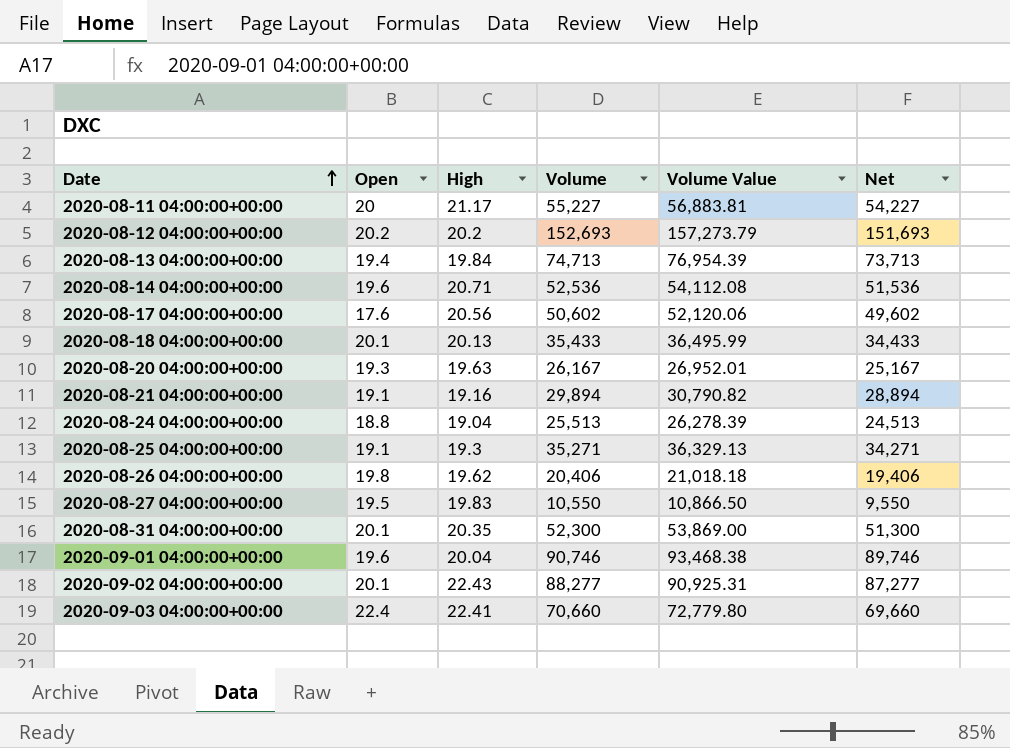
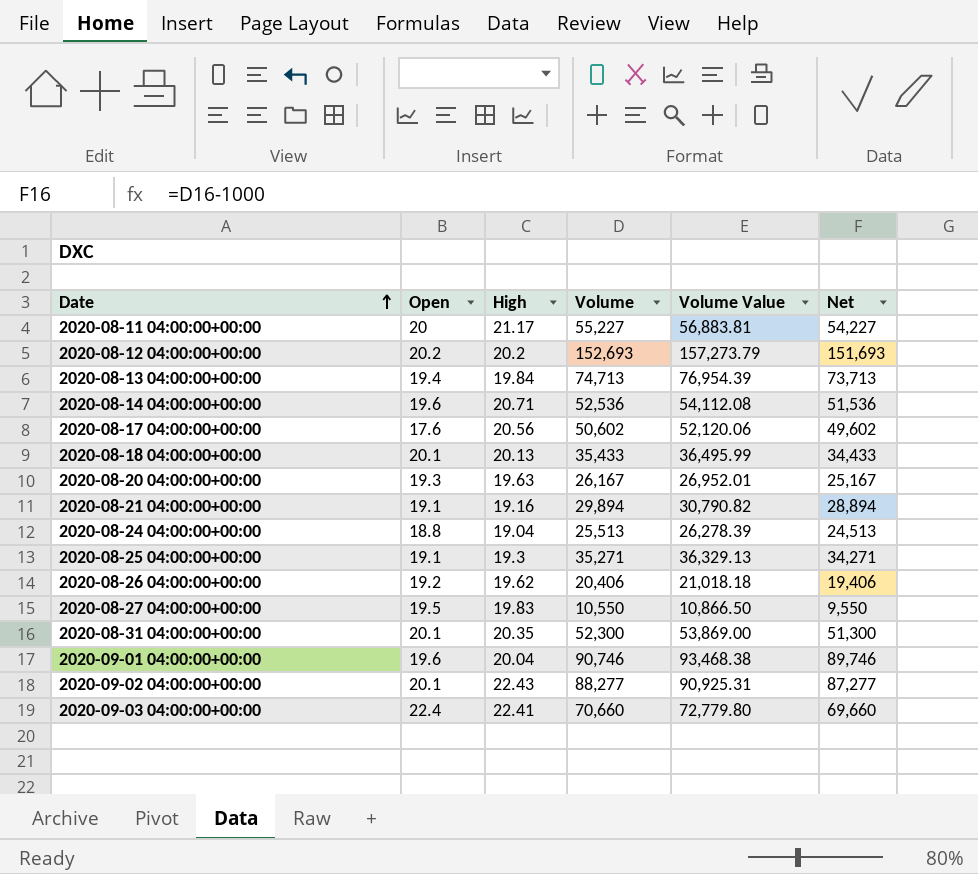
2020-08-26 04:00:00+00:00 | Open: 19.8 -> 19.2

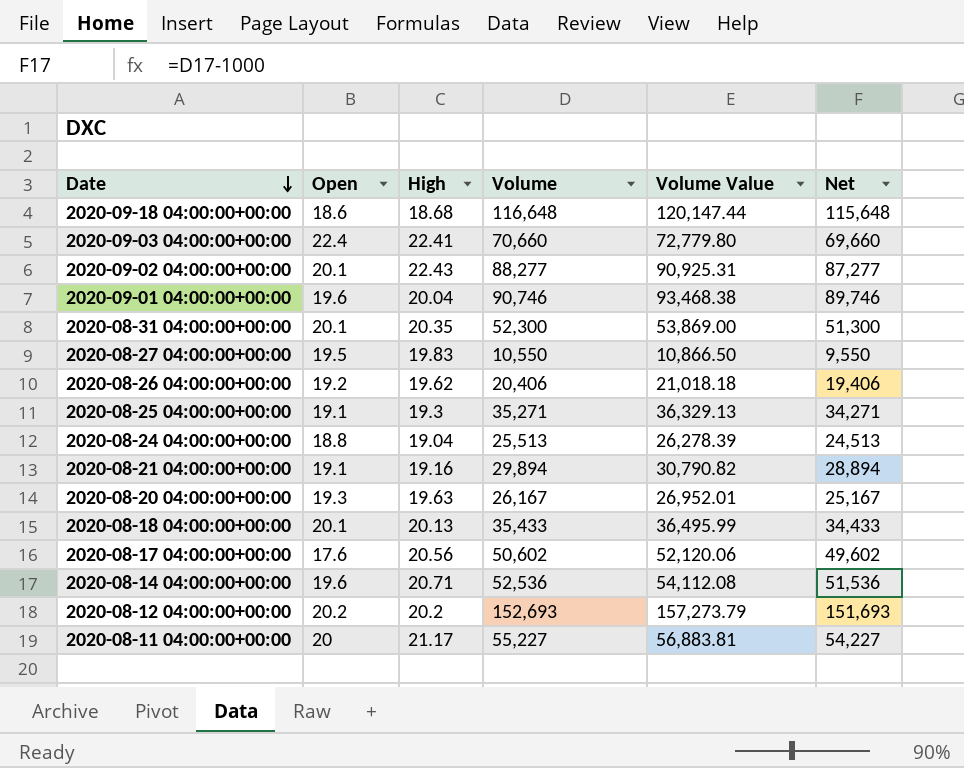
row order: Date ascending -> Date descending
row 2020-08-13 04:00:00+00:00: 19.4 | 19.84 | 74,713 | 76,954.39 | 73,713 -> none
row 2020-09-18 04:00:00+00:00: none -> 18.6 | 18.68 | 116,648 | 120,147.44 | 115,648

